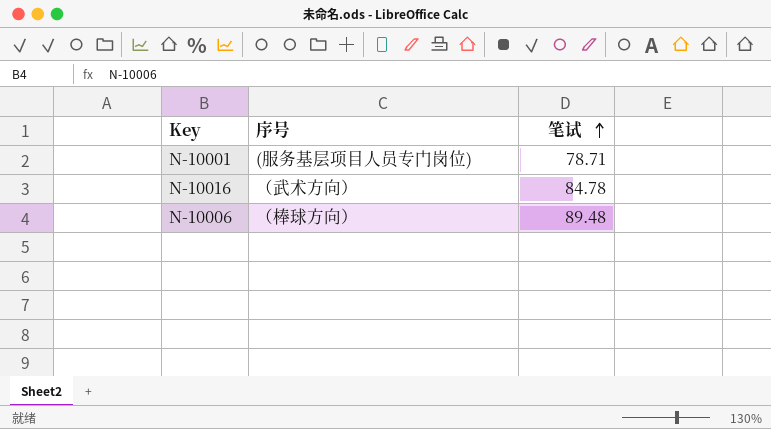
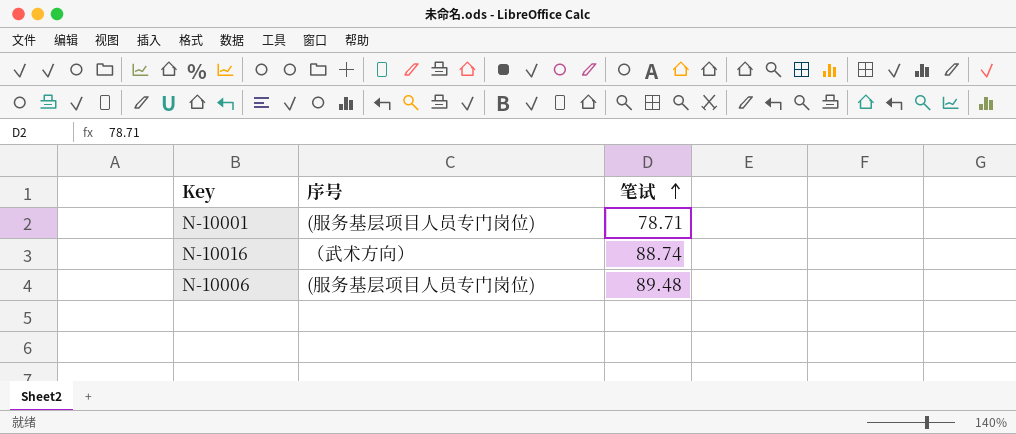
N-10016 | 笔试: 84.78 -> 88.74
N-10006 | 序号: （棒球方向） -> (服务基层项目人员专门岗位)

